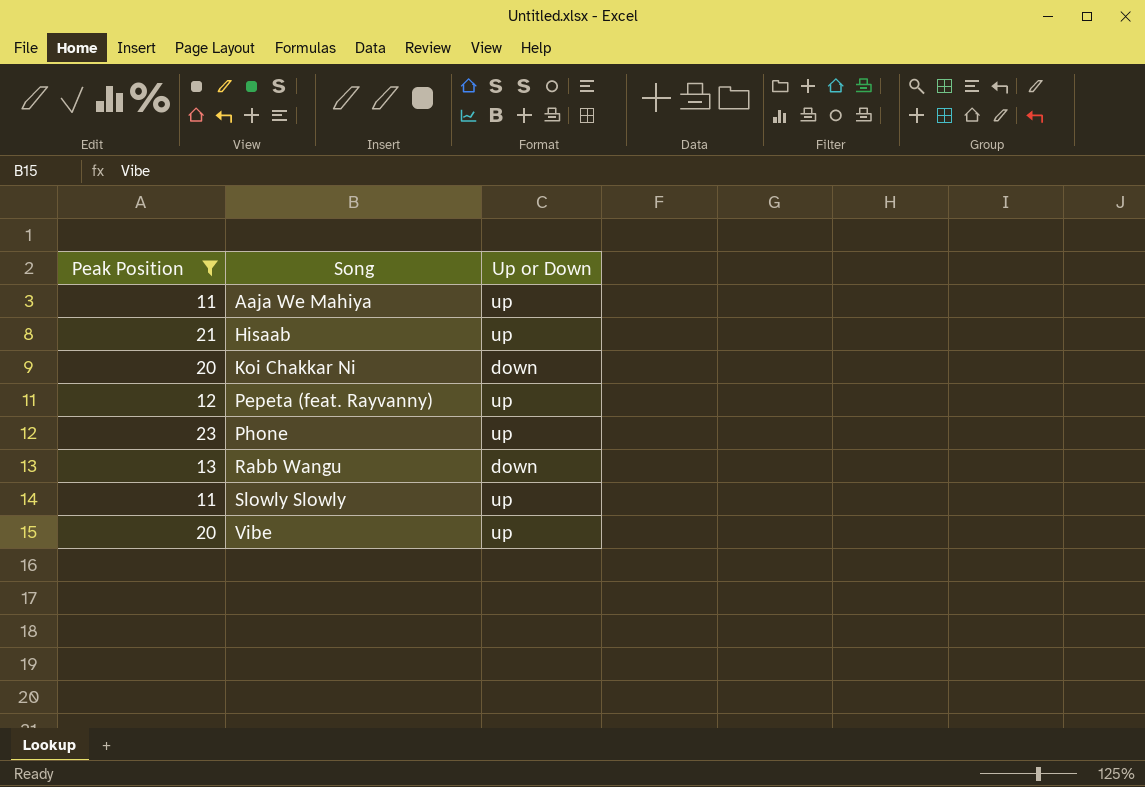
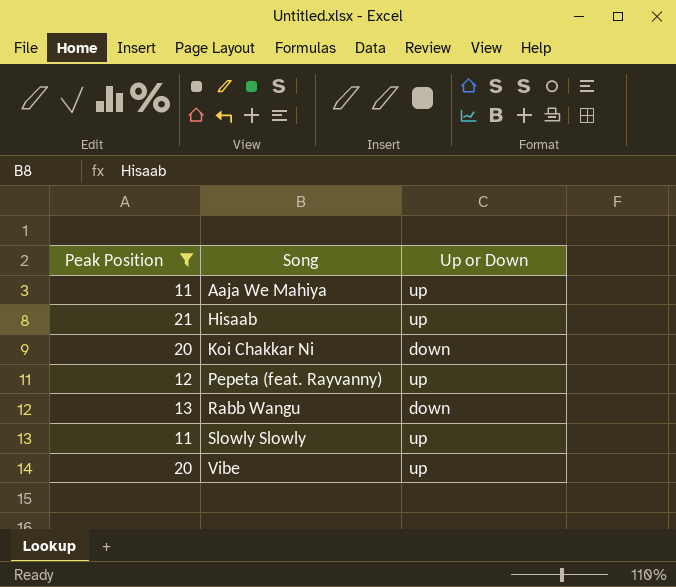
row Phone: 23 | up -> none

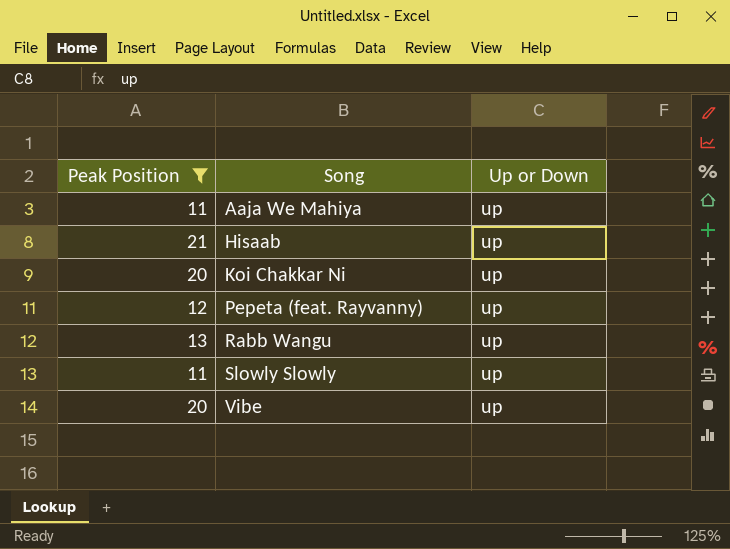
Koi Chakkar Ni | Up or Down: down -> up
Rabb Wangu | Up or Down: down -> up

